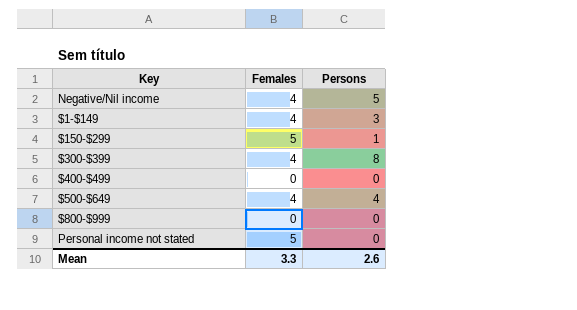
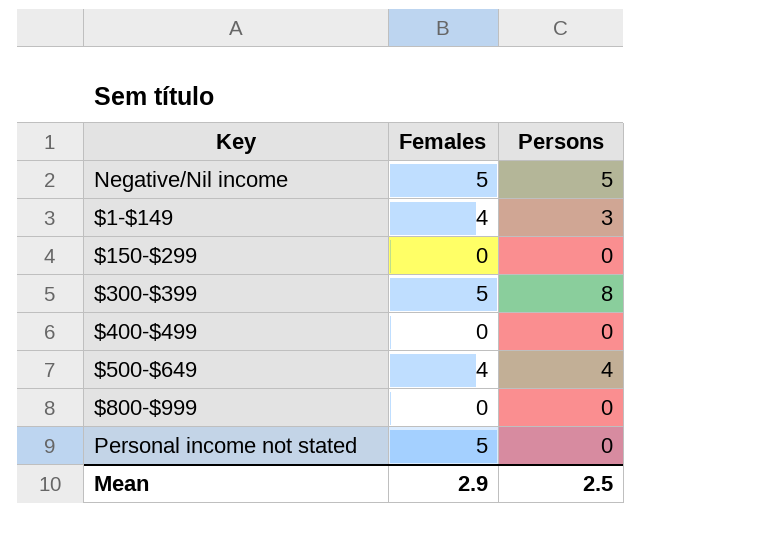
Negative/Nil income | Females: 4 -> 5
$150-$299 | Females: 5 -> 0
$150-$299 | Persons: 1 -> 0
$300-$399 | Females: 4 -> 5
Mean | Females: 3.3 -> 2.9
Mean | Persons: 2.6 -> 2.5

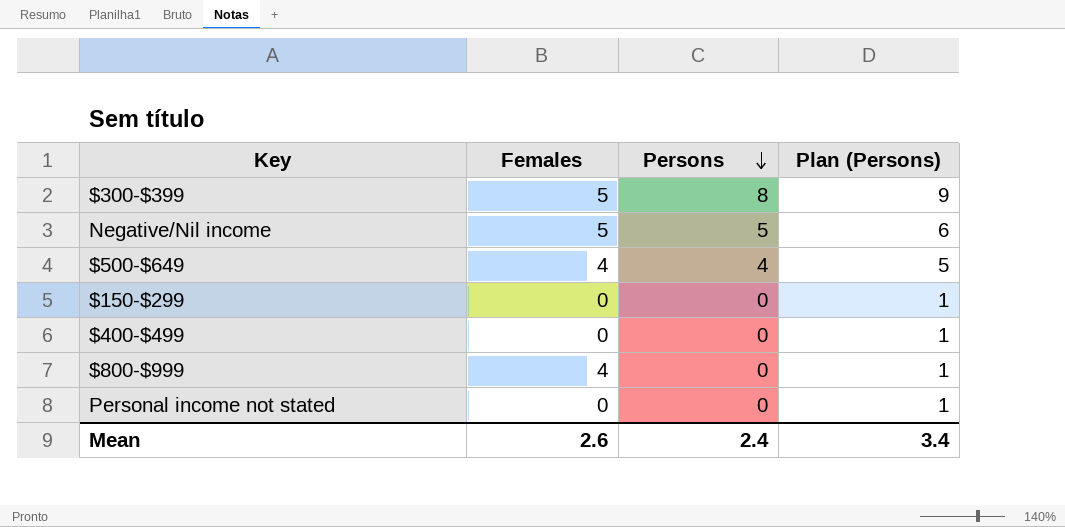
row order: none -> Persons descending
column Plan (Persons) | formula: none -> [Persons] + 1
row $1-$149: 4 | 3 -> none
$800-$999 | Females: 0 -> 4
Personal income not stated | Females: 5 -> 0
Mean | Females: 2.9 -> 2.6
Mean | Persons: 2.5 -> 2.4

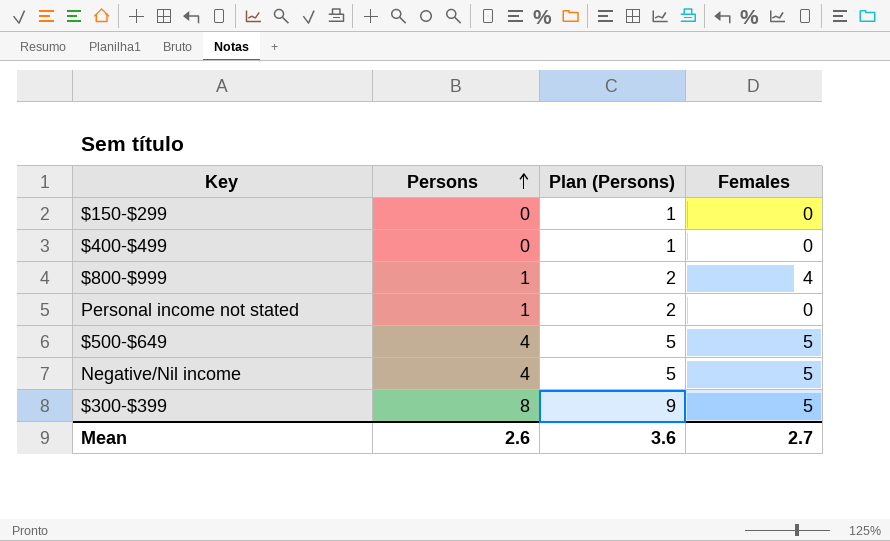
row order: Persons descending -> Persons ascending
column Females | position: 2 -> 4
$800-$999 | Persons: 0 -> 1
$800-$999 | Plan (Persons): 1 -> 2
Personal income not stated | Persons: 0 -> 1
Personal income not stated | Plan (Persons): 1 -> 2
$500-$649 | Females: 4 -> 5
Negative/Nil income | Persons: 5 -> 4
Negative/Nil income | Plan (Persons): 6 -> 5
Mean | Persons: 2.4 -> 2.6
Mean | Plan (Persons): 3.4 -> 3.6
Mean | Females: 2.6 -> 2.7

